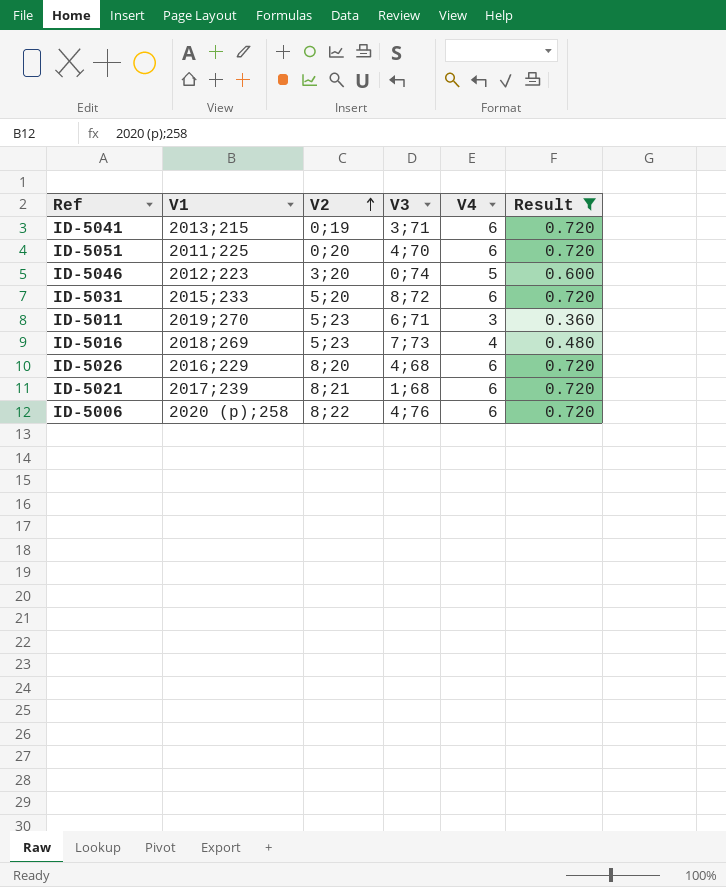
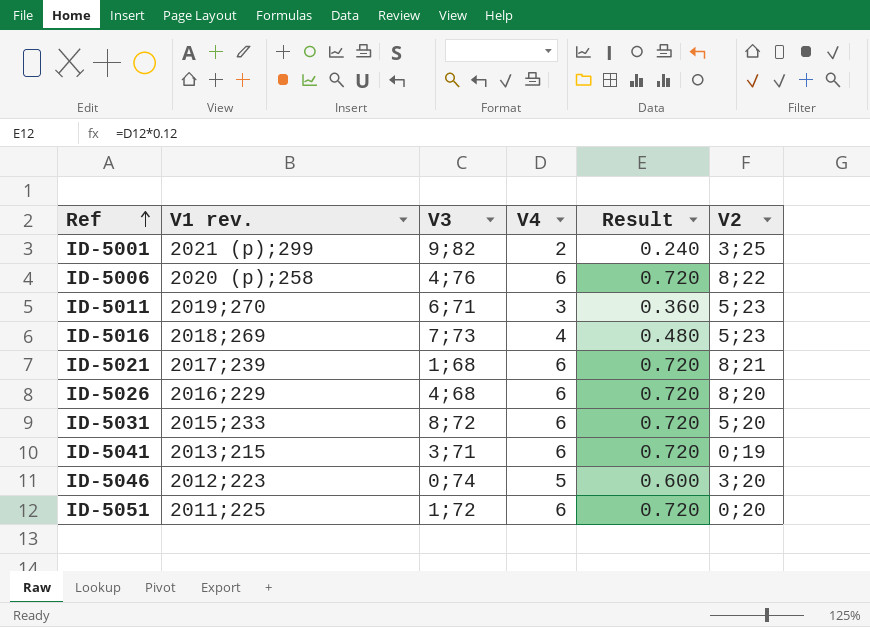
filter: Result != 0.240 -> none
row order: V2 ascending -> Ref ascending
column name: V1 -> V1 rev.
column V2 | position: 3 -> 6
ID-5051 | V3: 4;70 -> 1;72

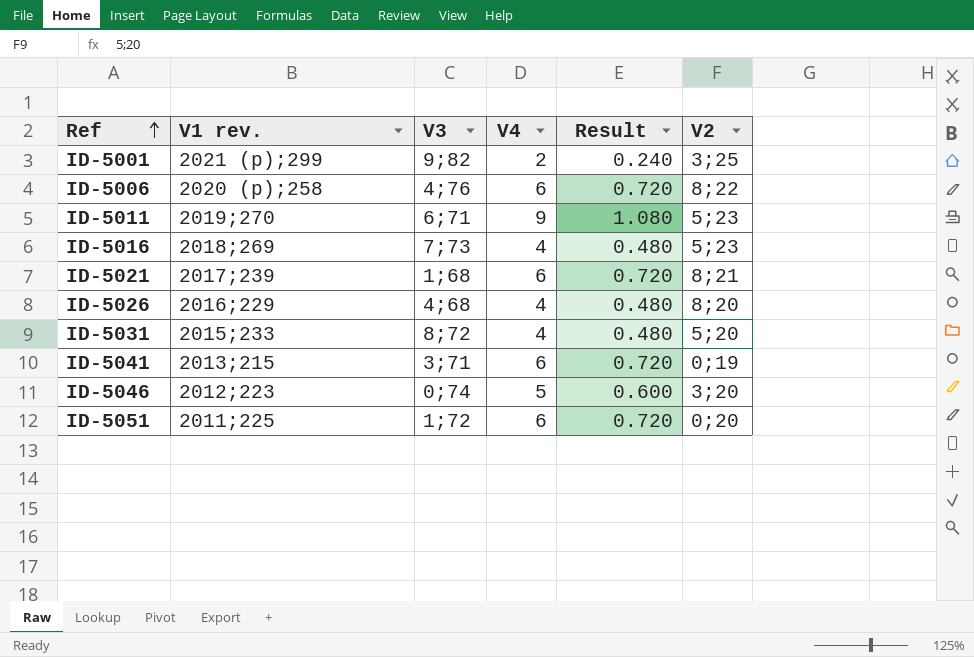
ID-5011 | V4: 3 -> 9
ID-5011 | Result: 0.360 -> 1.080
ID-5026 | V4: 6 -> 4
ID-5026 | Result: 0.720 -> 0.480
ID-5031 | V4: 6 -> 4
ID-5031 | Result: 0.720 -> 0.480

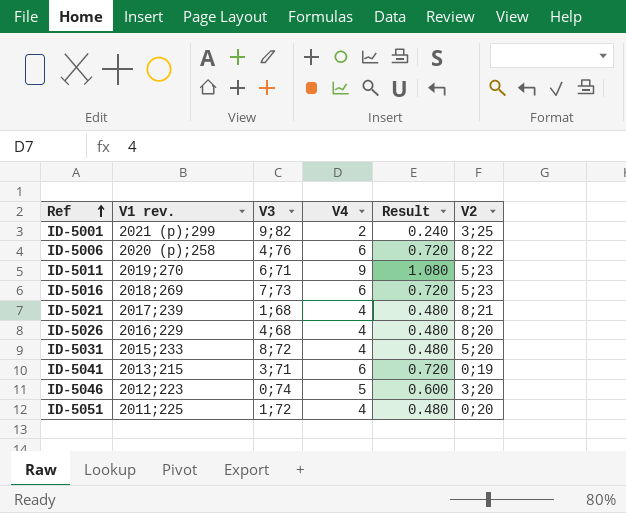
ID-5016 | V4: 4 -> 6
ID-5016 | Result: 0.480 -> 0.720
ID-5021 | V4: 6 -> 4
ID-5021 | Result: 0.720 -> 0.480
ID-5051 | V4: 6 -> 4
ID-5051 | Result: 0.720 -> 0.480

